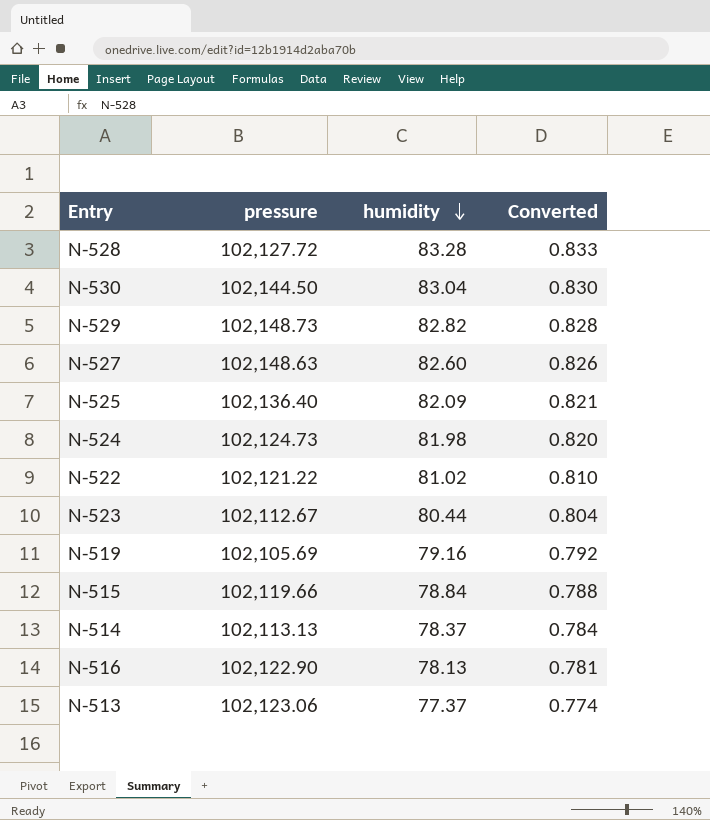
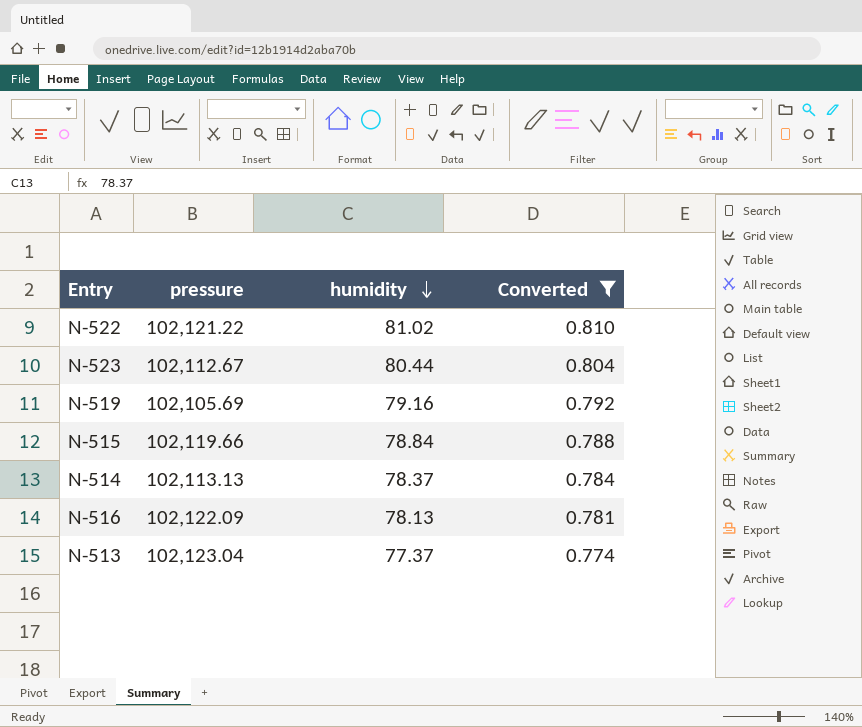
filter: none -> Converted <= 0.810
N-516 | pressure: 102,122.90 -> 102,122.09
N-513 | pressure: 102,123.06 -> 102,123.04

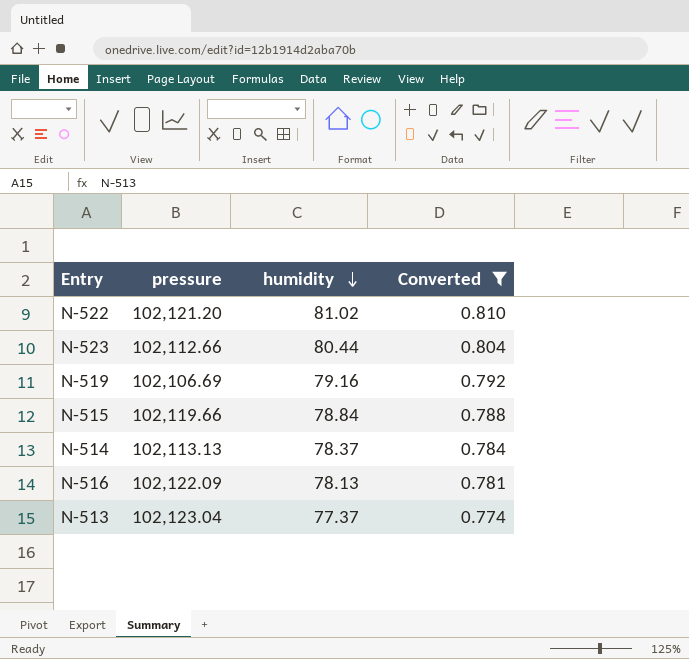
N-522 | pressure: 102,121.22 -> 102,121.20
N-523 | pressure: 102,112.67 -> 102,112.66
N-519 | pressure: 102,105.69 -> 102,106.69

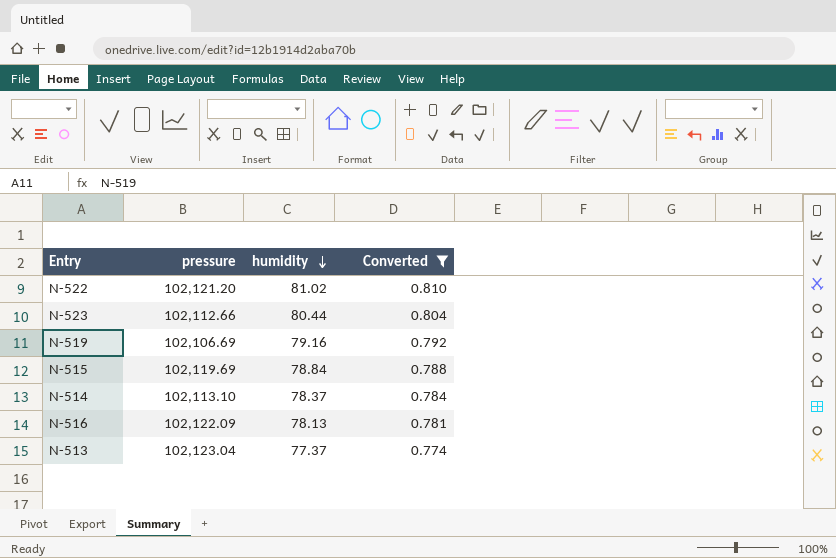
N-515 | pressure: 102,119.66 -> 102,119.69
N-514 | pressure: 102,113.13 -> 102,113.10

